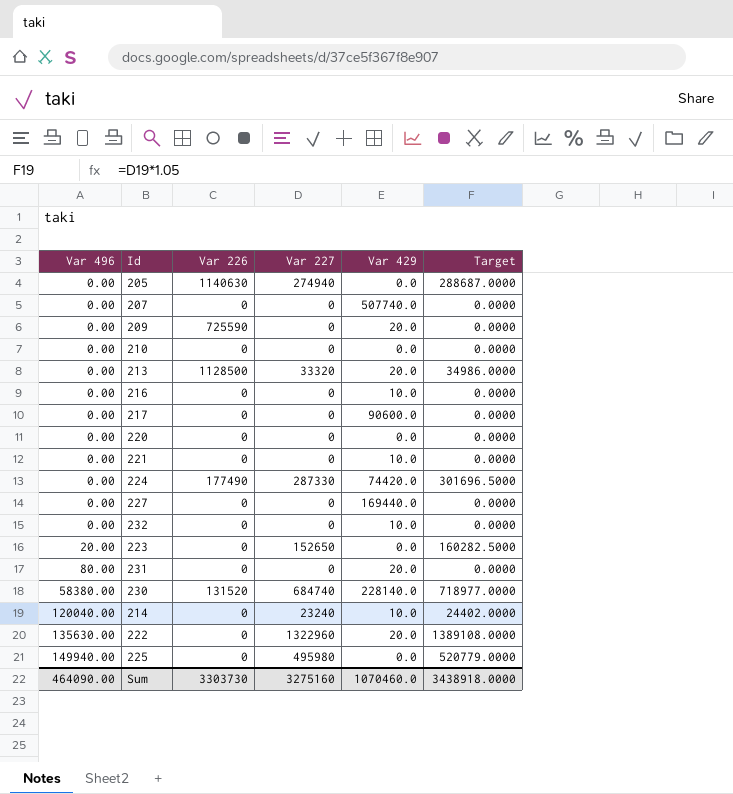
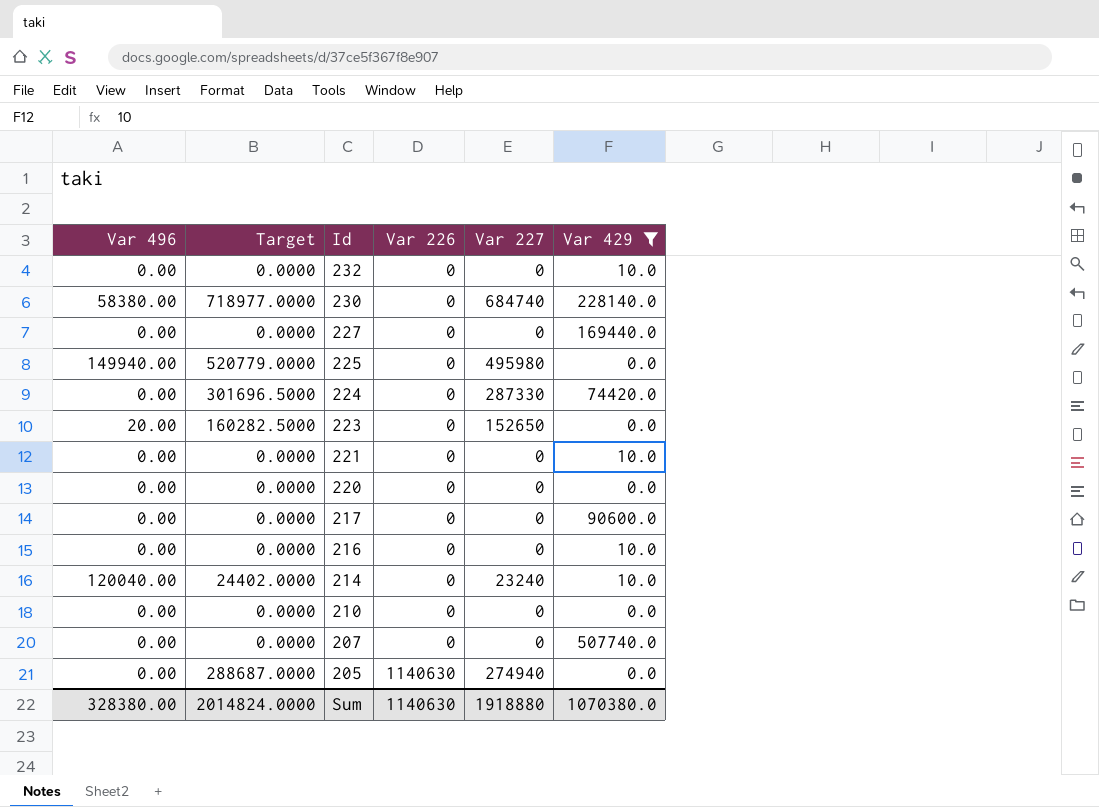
filter: none -> Var 429 != 20.0
row order: Var 496 ascending -> Id descending
column Target | position: 6 -> 2
230 | Var 226: 131520 -> 0
224 | Var 226: 177490 -> 0
Sum | Var 496: 464090.00 -> 328380.00
Sum | Target: 3438918.0000 -> 2014824.0000
Sum | Var 226: 3303730 -> 1140630
Sum | Var 227: 3275160 -> 1918880
Sum | Var 429: 1070460.0 -> 1070380.0

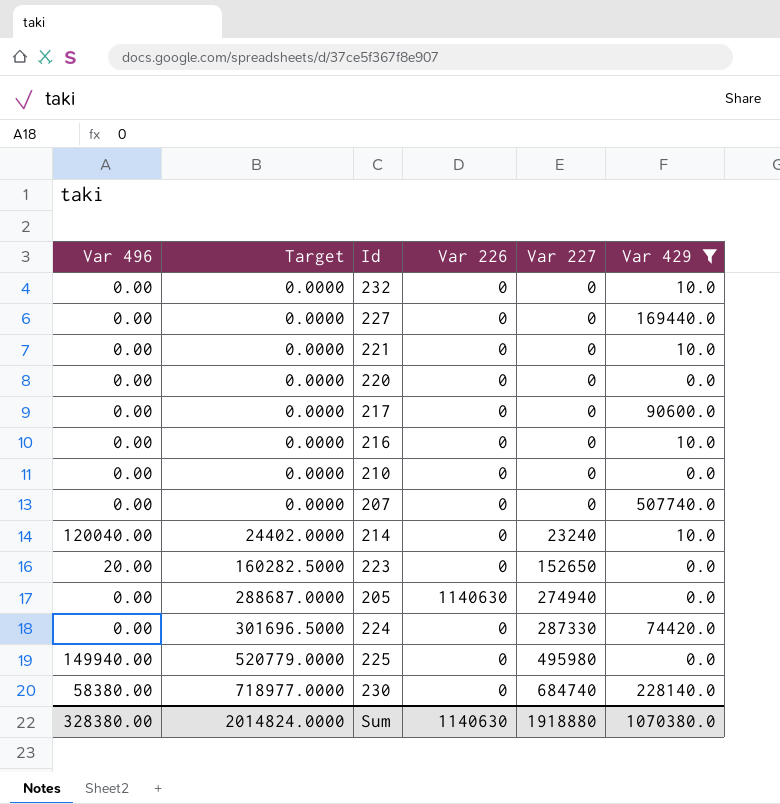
row order: Id descending -> Target ascending

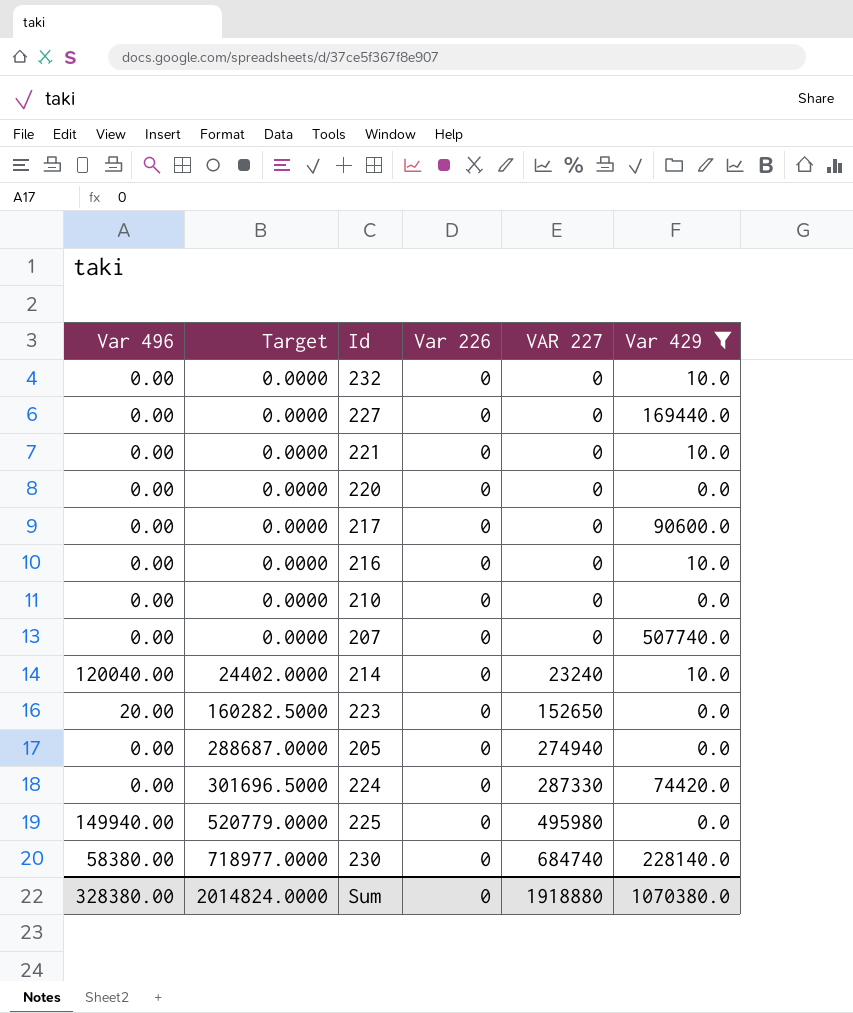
column name: Var 227 -> VAR 227
205 | Var 226: 1140630 -> 0
Sum | Var 226: 1140630 -> 0

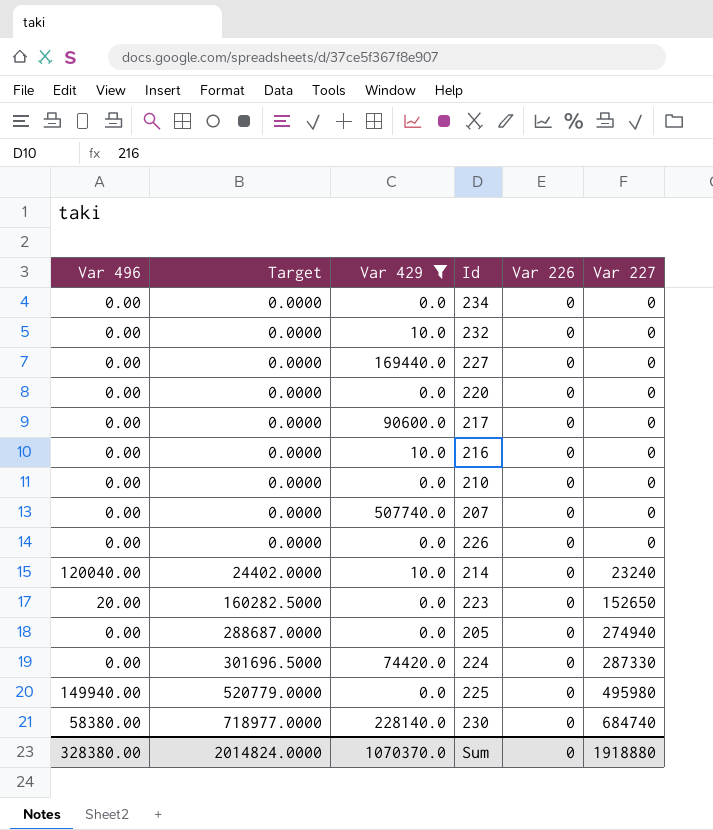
column Var 429 | position: 6 -> 3
column name: VAR 227 -> Var 227
row 221: 0.00 | 0.0000 | 0 | 0 | 10.0 -> none
row 234: none -> 0.00 | 0.0000 | 0.0 | 0 | 0
row 226: none -> 0.00 | 0.0000 | 0.0 | 0 | 0
Sum | Var 429: 1070380.0 -> 1070370.0

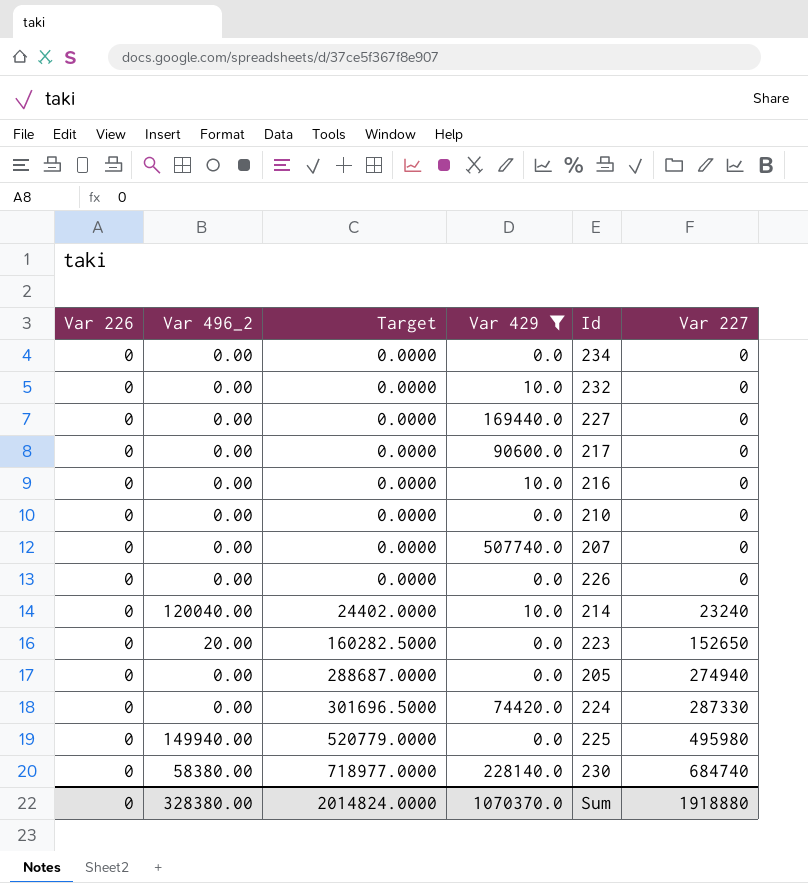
column Var 226 | position: 5 -> 1
column name: Var 496 -> Var 496_2
row 220: 0.00 | 0.0000 | 0.0 | 0 | 0 -> none

